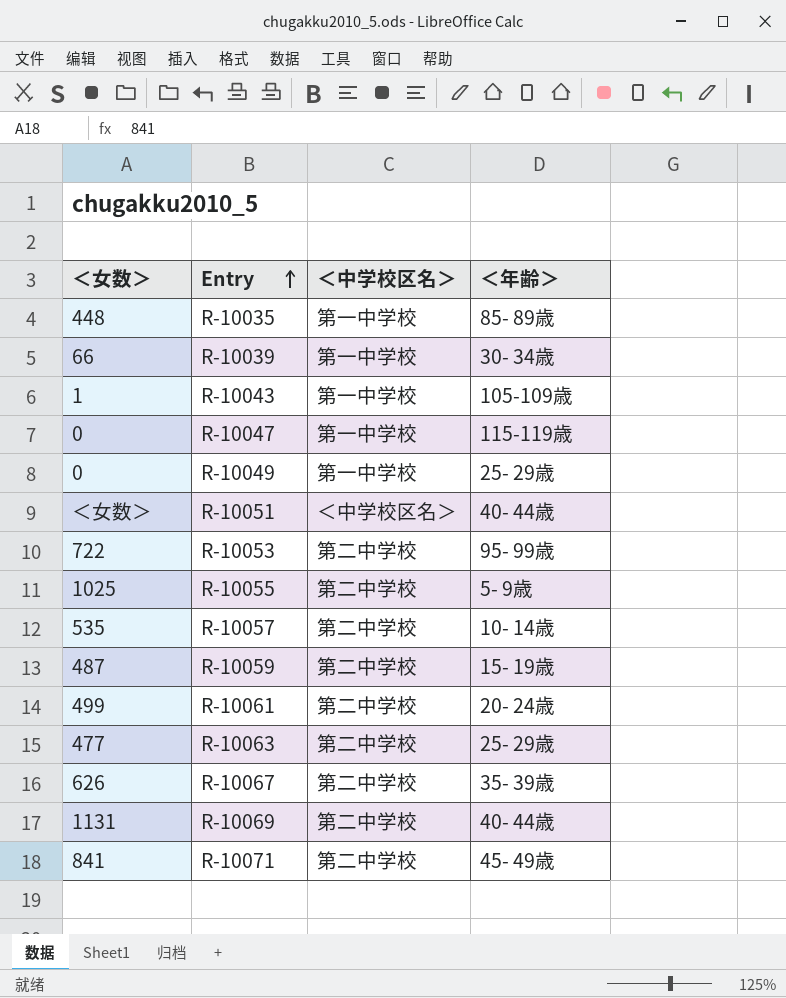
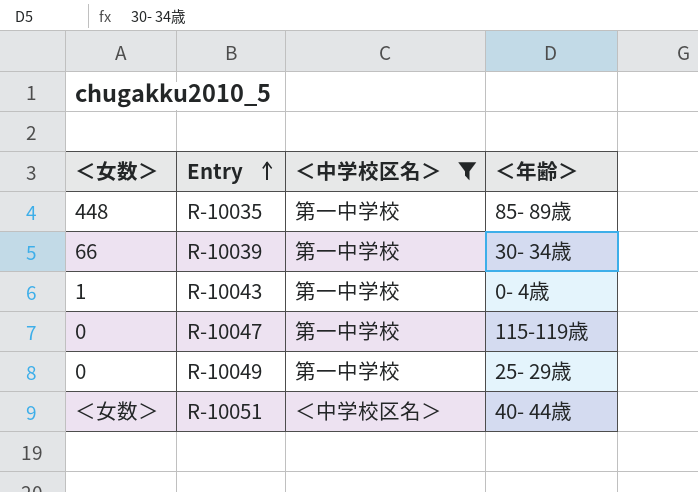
filter: none -> ＜中学校区名＞ != 第二中学校
R-10043 | ＜年齢＞: 105-109歳 -> 0- 4歳

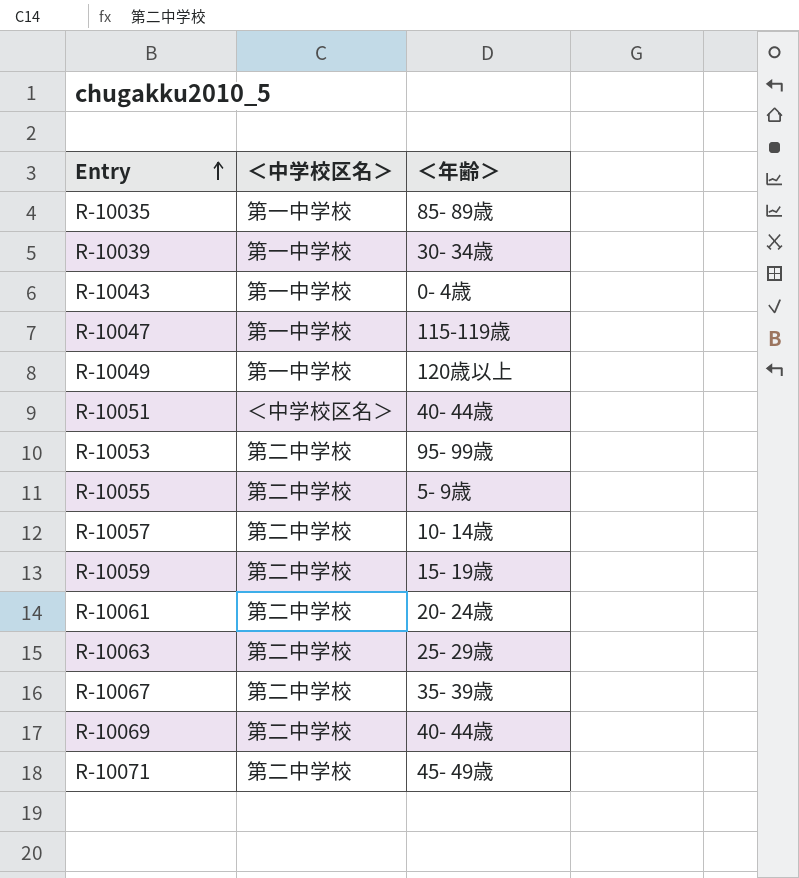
filter: ＜中学校区名＞ != 第二中学校 -> none
column ＜女数＞ | position: 1 -> none
R-10049 | ＜年齢＞: 25- 29歳 -> 120歳以上

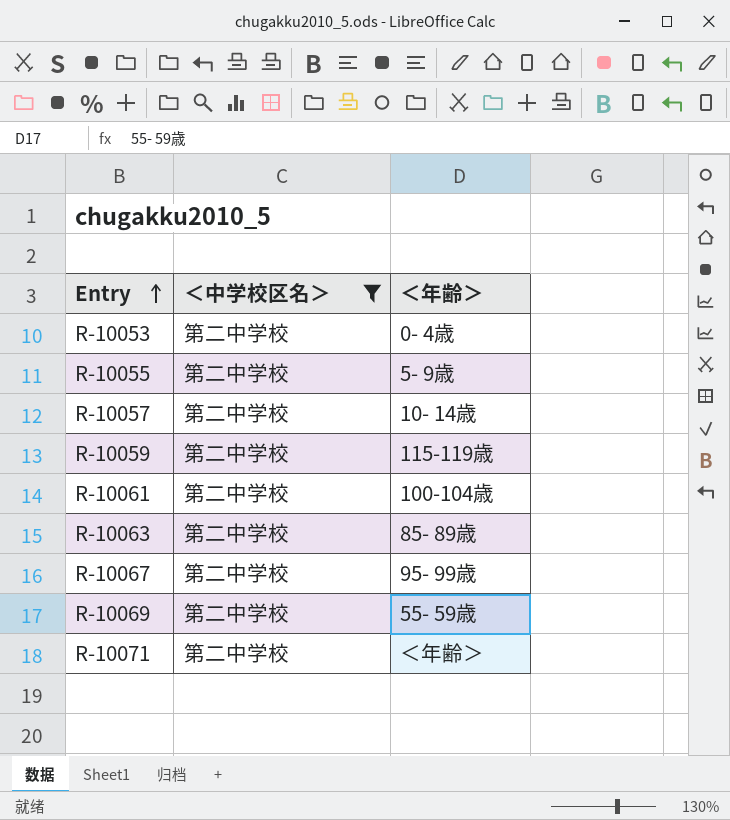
filter: none -> ＜中学校区名＞ = 第二中学校
R-10053 | ＜年齢＞: 95- 99歳 -> 0- 4歳
R-10059 | ＜年齢＞: 15- 19歳 -> 115-119歳
R-10061 | ＜年齢＞: 20- 24歳 -> 100-104歳
R-10063 | ＜年齢＞: 25- 29歳 -> 85- 89歳
R-10067 | ＜年齢＞: 35- 39歳 -> 95- 99歳
R-10069 | ＜年齢＞: 40- 44歳 -> 55- 59歳
R-10071 | ＜年齢＞: 45- 49歳 -> ＜年齢＞

